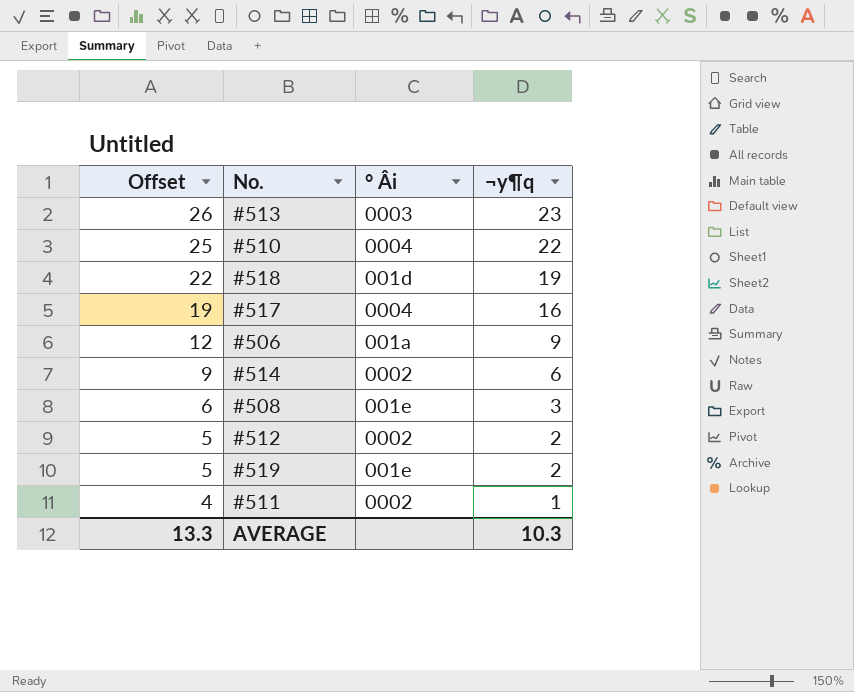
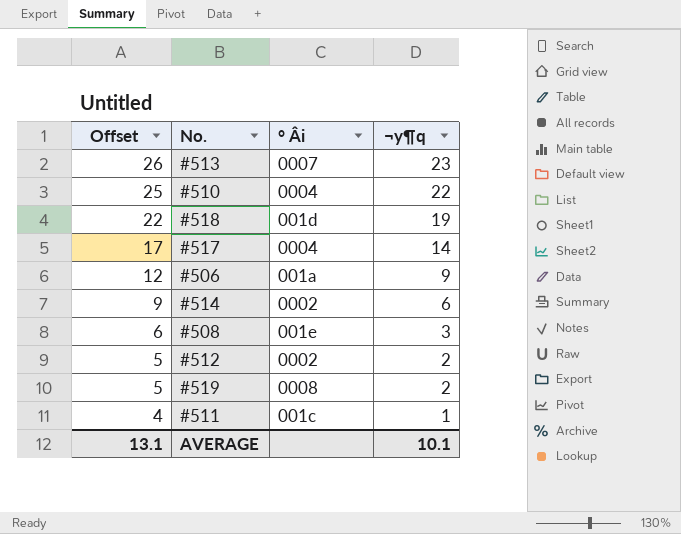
#513 | ° Âi: 0003 -> 0007
#517 | Offset: 19 -> 17
#517 | ¬y¶q: 16 -> 14
#519 | ° Âi: 001e -> 0008
#511 | ° Âi: 0002 -> 001c
AVERAGE | Offset: 13.3 -> 13.1
AVERAGE | ¬y¶q: 10.3 -> 10.1

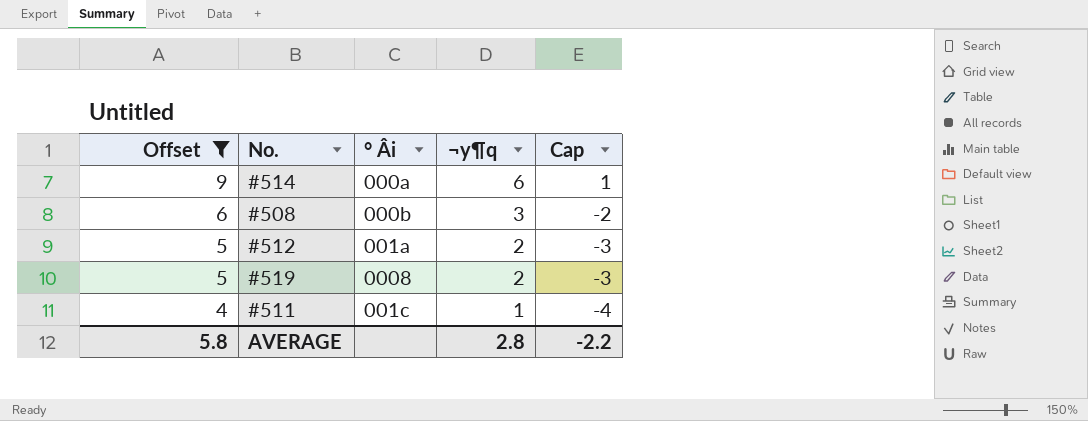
filter: none -> Offset <= 9
column Cap | formula: none -> [¬y¶q] - 5
#514 | ° Âi: 0002 -> 000a
#508 | ° Âi: 001e -> 000b
#512 | ° Âi: 0002 -> 001a
AVERAGE | Offset: 13.1 -> 5.8
AVERAGE | ¬y¶q: 10.1 -> 2.8

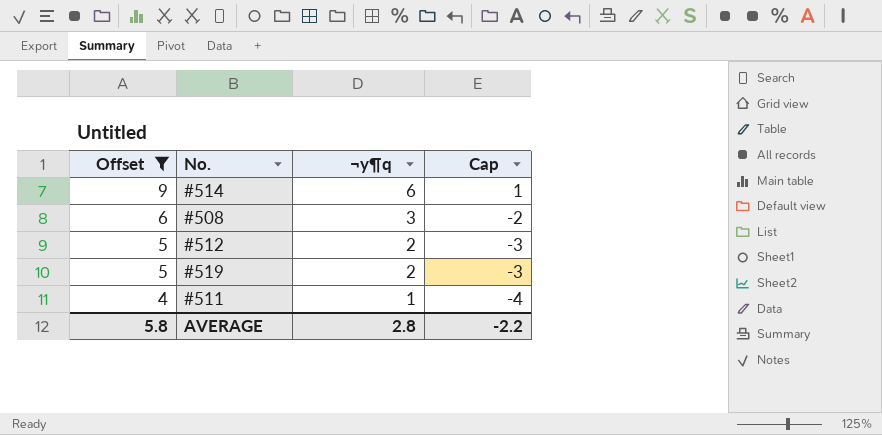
column ° Âi | position: 3 -> none

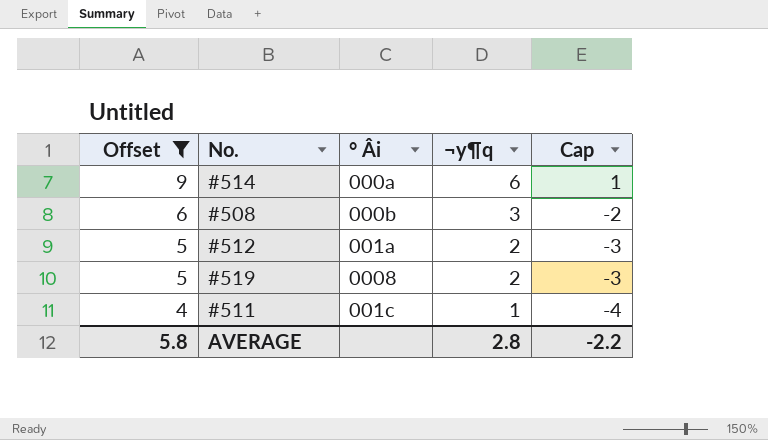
column ° Âi | position: none -> 3

